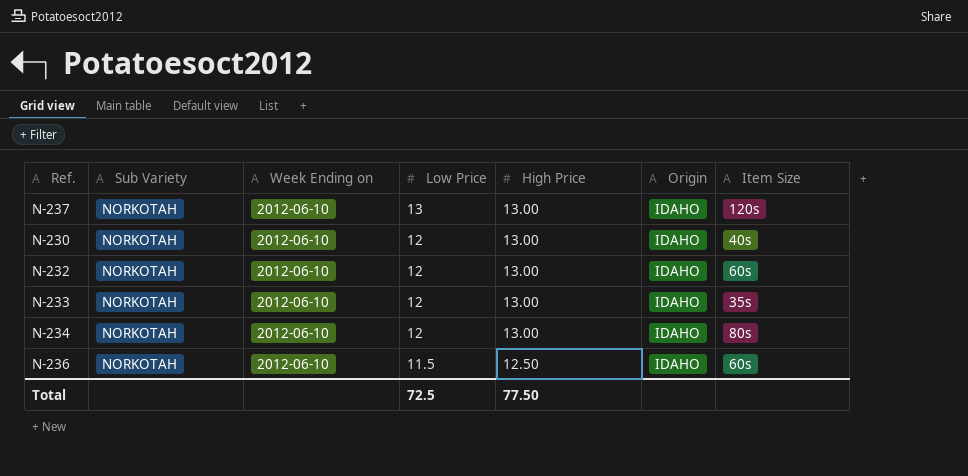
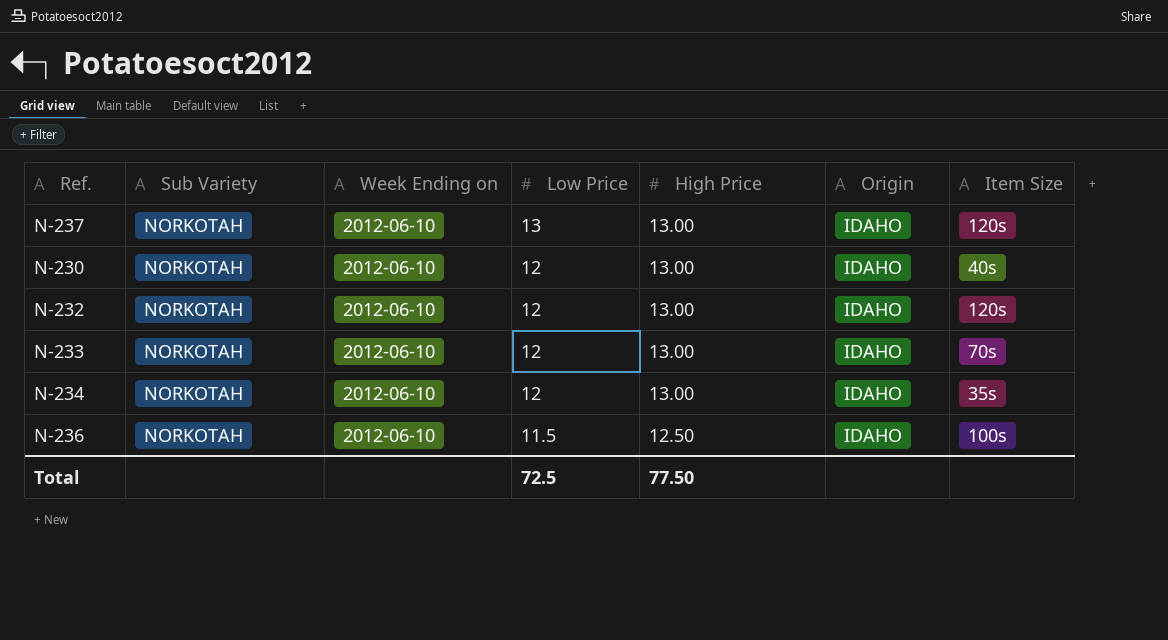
N-232 | Item Size: 60s -> 120s
N-233 | Item Size: 35s -> 70s
N-234 | Item Size: 80s -> 35s
N-236 | Item Size: 60s -> 100s

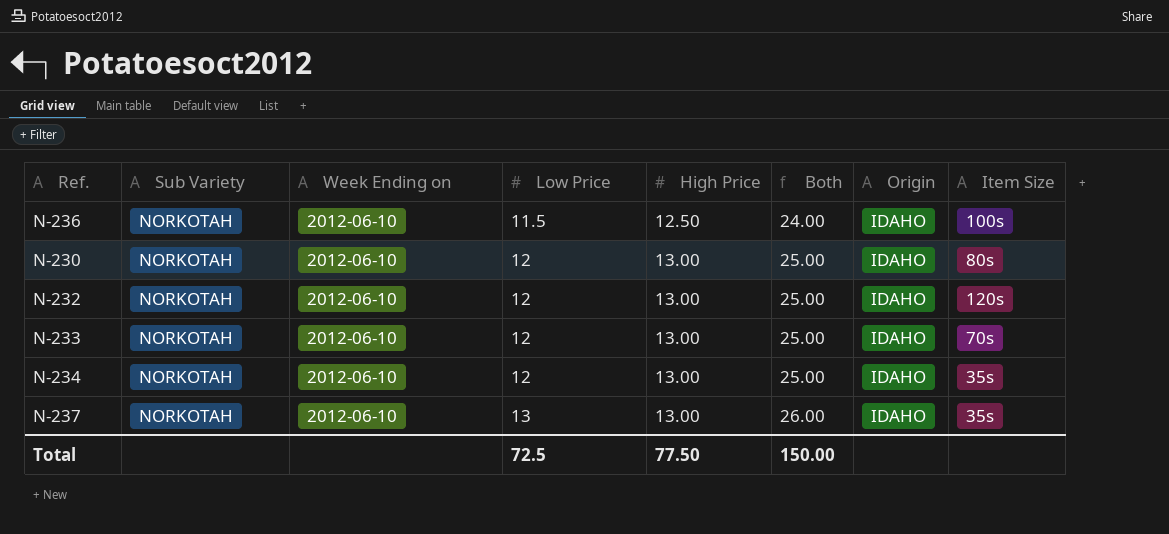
row order: Low Price descending -> Low Price ascending
column Both | formula: none -> [Low Price] + [High Price]
N-230 | Item Size: 40s -> 80s
N-237 | Item Size: 120s -> 35s

